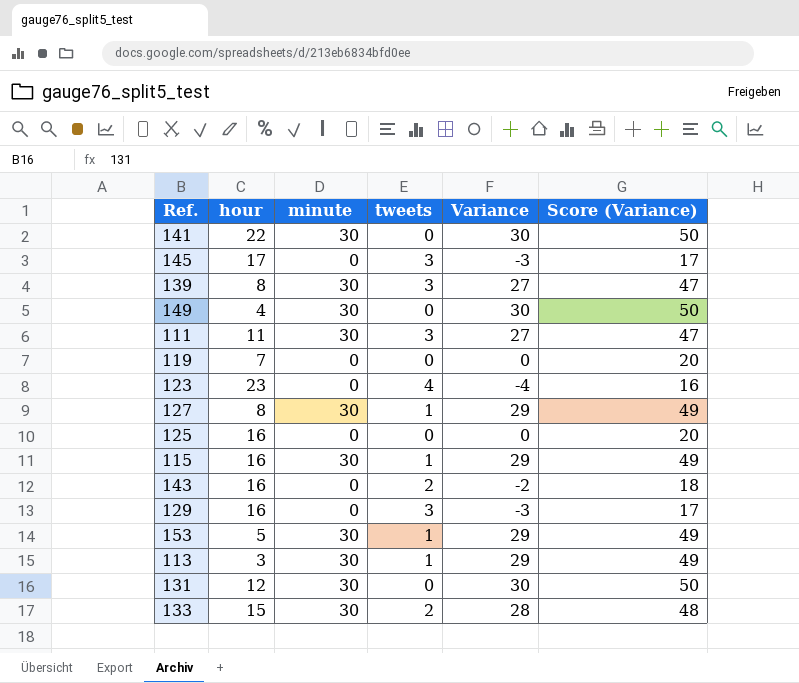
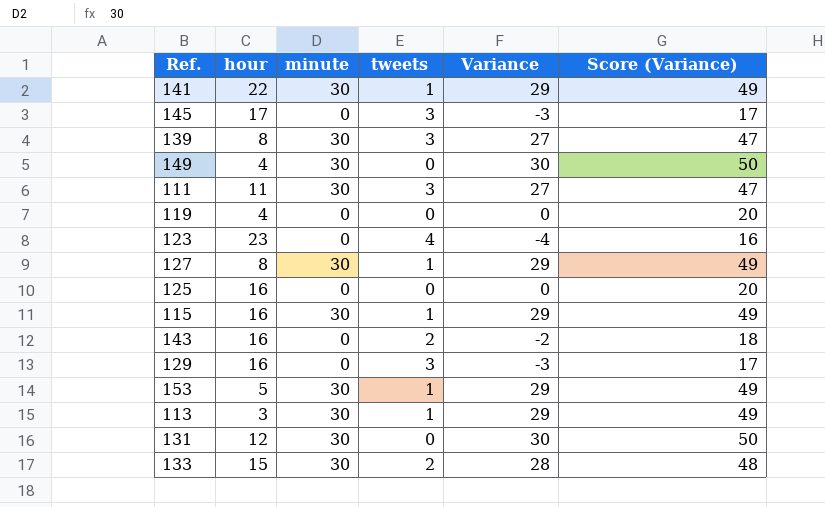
141 | tweets: 0 -> 1
141 | Variance: 30 -> 29
141 | Score (Variance): 50 -> 49
119 | hour: 7 -> 4

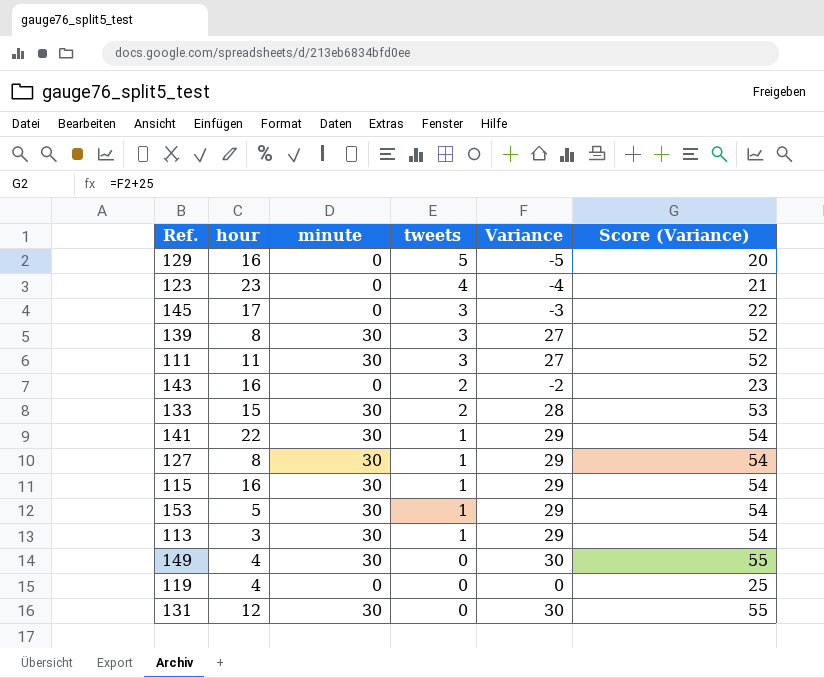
row order: none -> tweets descending
column Score (Variance) | formula: [Variance] + 20 -> [Variance] + 25
row 125: 16 | 0 | 0 | 0 | 20 -> none
129 | tweets: 3 -> 5
129 | Variance: -3 -> -5

